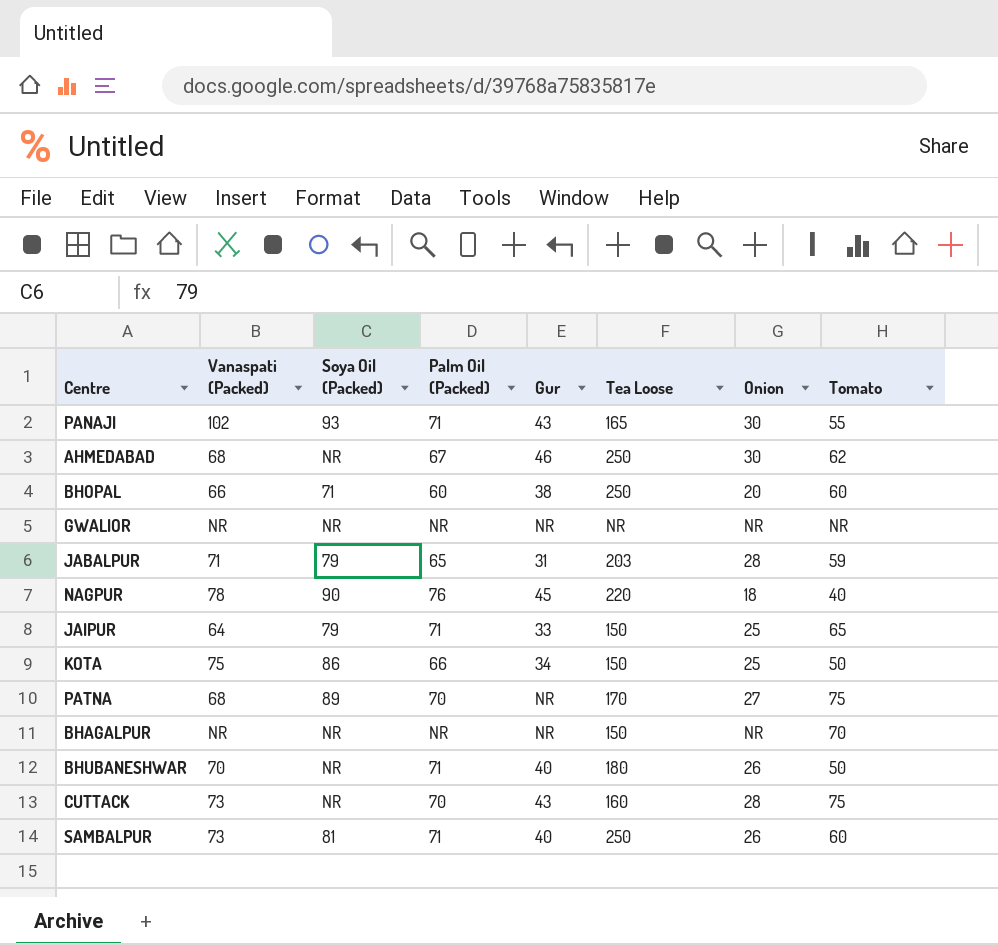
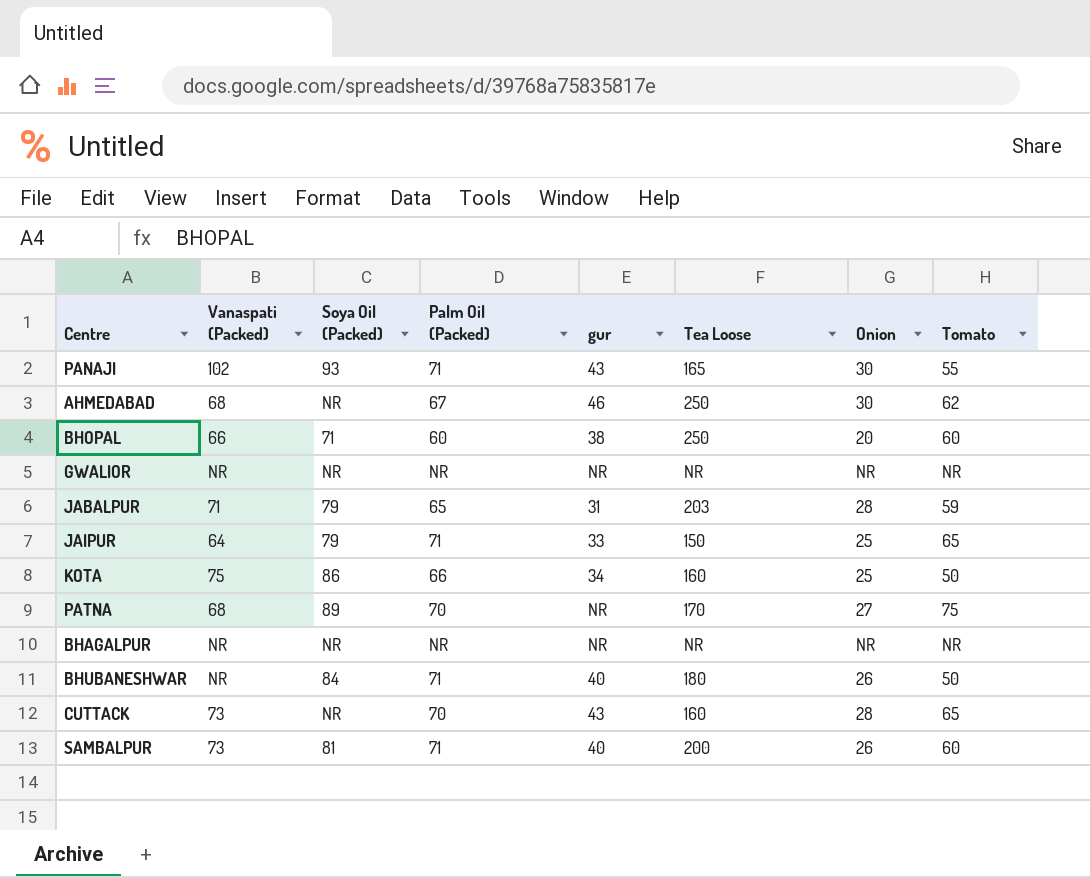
column name: Gur -> gur
row NAGPUR: 78 | 90 | 76 | 45 | 220 | 18 | 40 -> none
KOTA | Tea Loose: 150 -> 160
BHAGALPUR | Tea Loose: 150 -> NR
BHAGALPUR | Tomato: 70 -> NR
BHUBANESHWAR | Vanaspati (Packed): 70 -> NR
BHUBANESHWAR | Soya Oil (Packed): NR -> 84
CUTTACK | Tomato: 75 -> 65
SAMBALPUR | Tea Loose: 250 -> 200

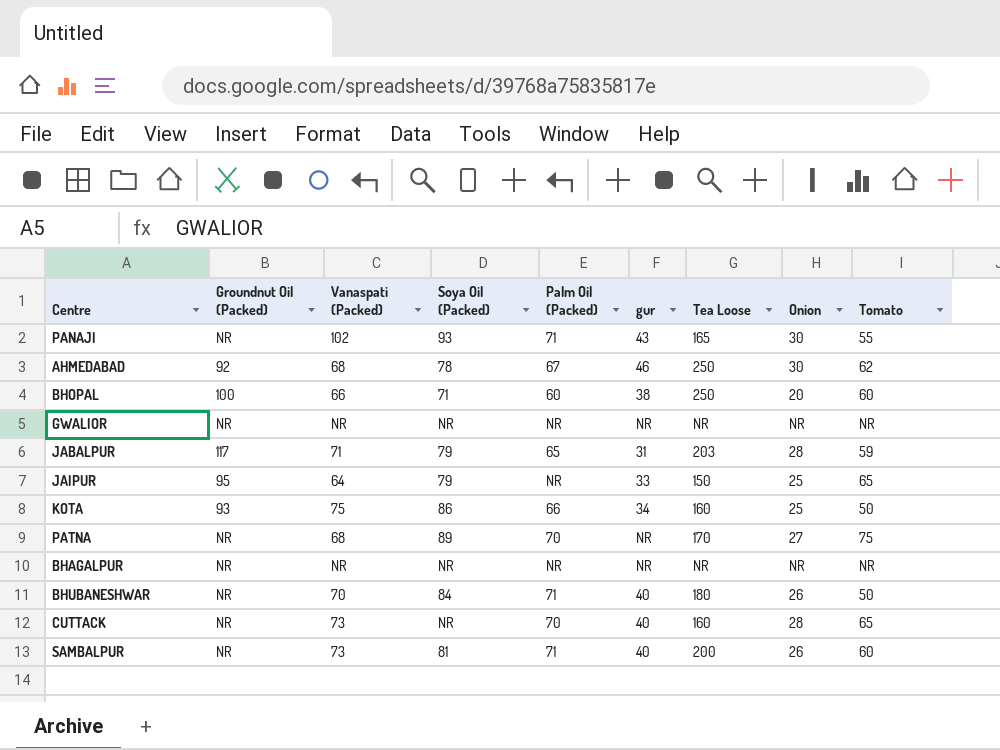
column Groundnut Oil (Packed) | position: none -> 2
AHMEDABAD | Soya Oil (Packed): NR -> 78
JAIPUR | Palm Oil (Packed): 71 -> NR
BHUBANESHWAR | Vanaspati (Packed): NR -> 70
CUTTACK | gur: 43 -> 40

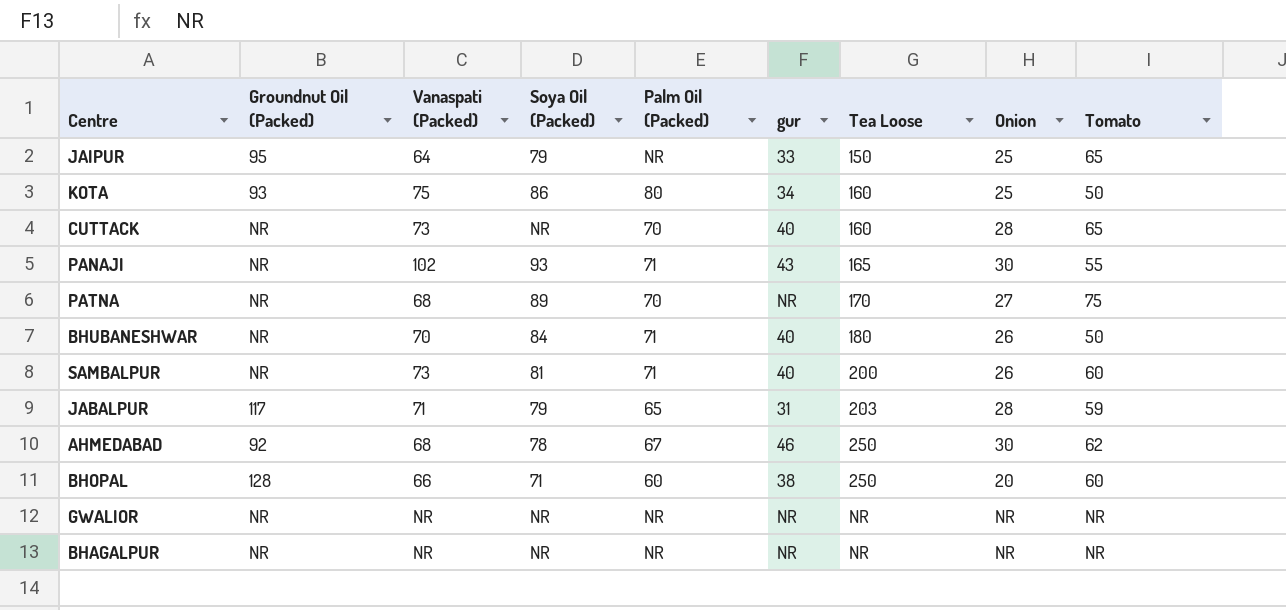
row order: none -> Tea Loose ascending
KOTA | Palm Oil (Packed): 66 -> 80
BHOPAL | Groundnut Oil (Packed): 100 -> 128

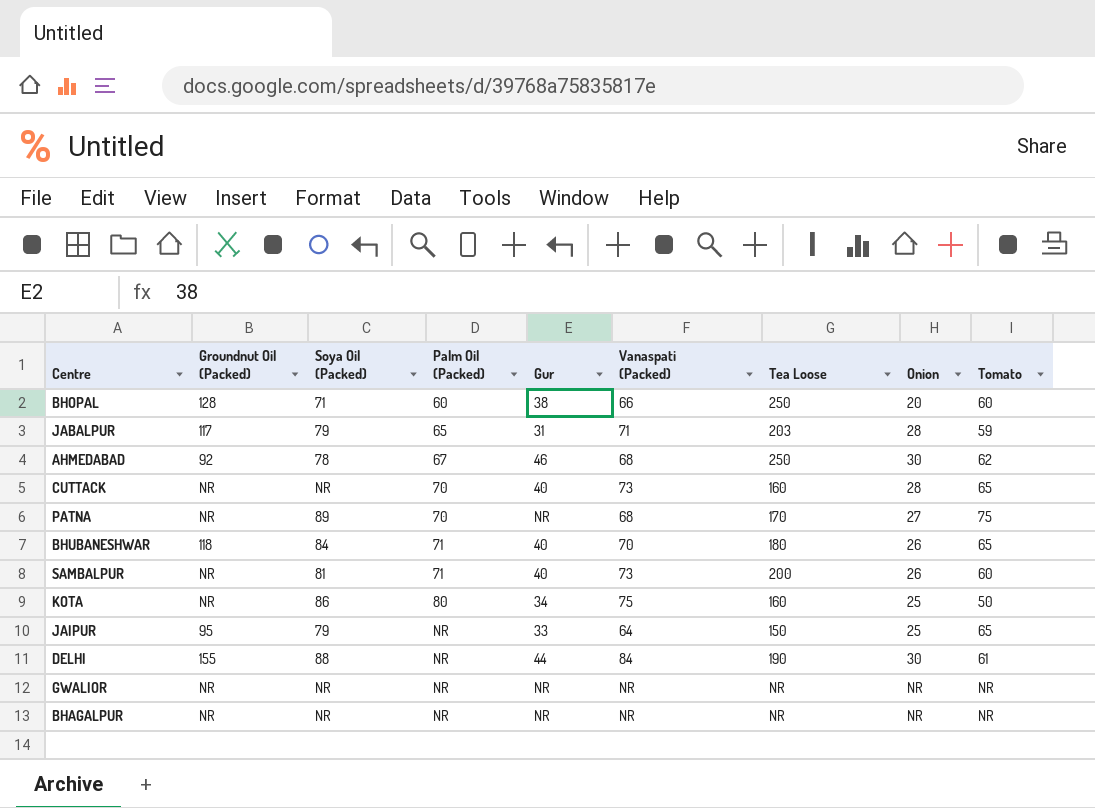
row order: Tea Loose ascending -> Palm Oil (Packed) ascending
column name: gur -> Gur
column Vanaspati (Packed) | position: 3 -> 6
row PANAJI: NR | 102 | 93 | 71 | 43 | 165 | 30 | 55 -> none
BHUBANESHWAR | Groundnut Oil (Packed): NR -> 118
BHUBANESHWAR | Tomato: 50 -> 65
KOTA | Groundnut Oil (Packed): 93 -> NR
row DELHI: none -> 155 | 88 | NR | 44 | 84 | 190 | 30 | 61

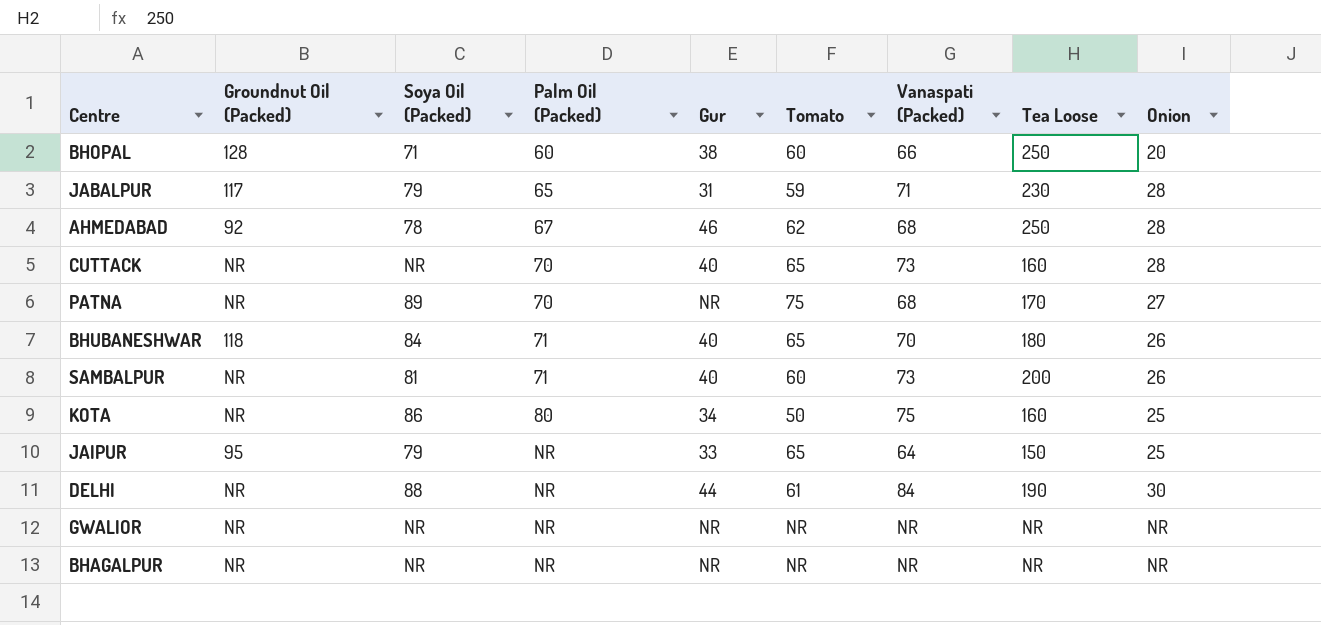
column Tomato | position: 9 -> 6
JABALPUR | Tea Loose: 203 -> 230
AHMEDABAD | Onion: 30 -> 28
DELHI | Groundnut Oil (Packed): 155 -> NR

